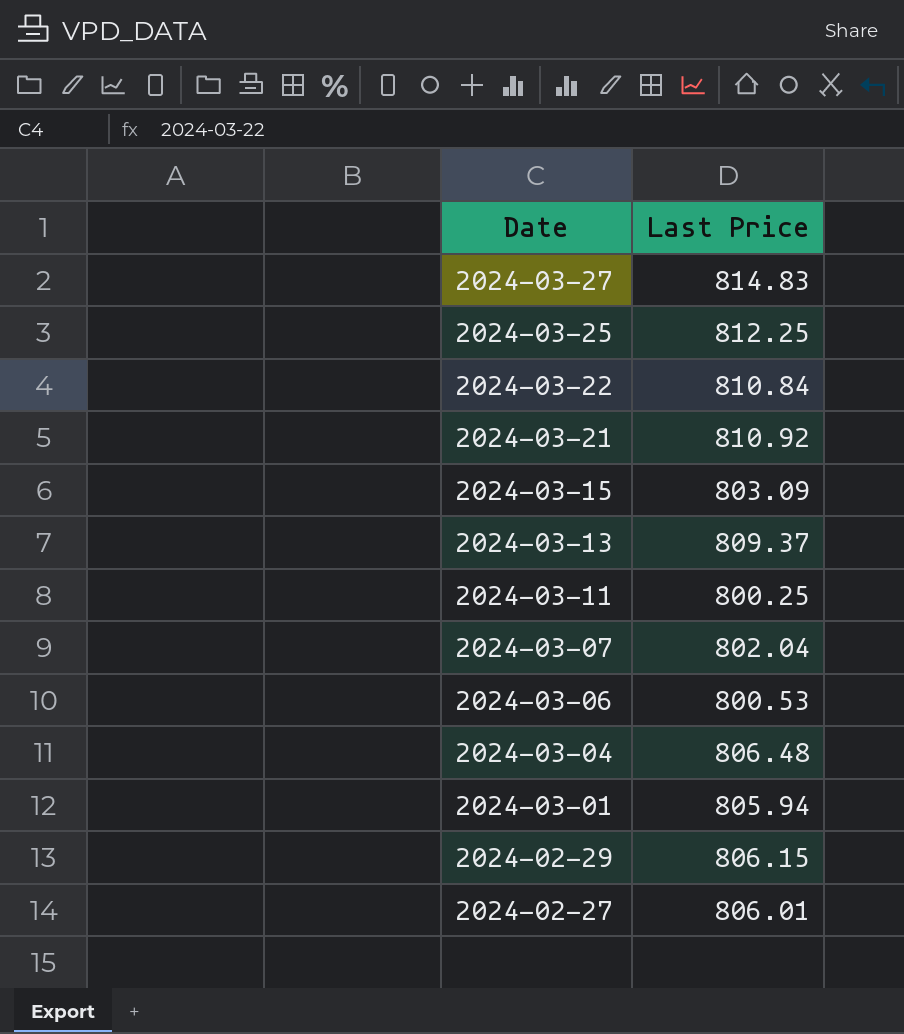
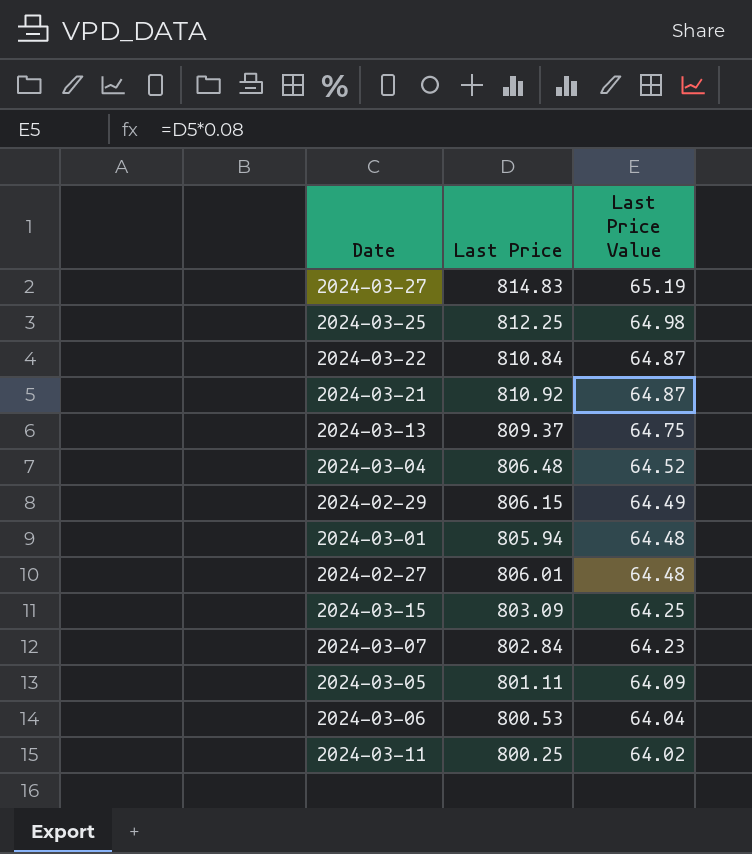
row order: Date descending -> Last Price Value descending
column Last Price Value | formula: none -> [Last Price] * 0.08
2024-03-07 | Last Price: 802.04 -> 802.84
row 2024-03-05: none -> 801.11 | 64.09

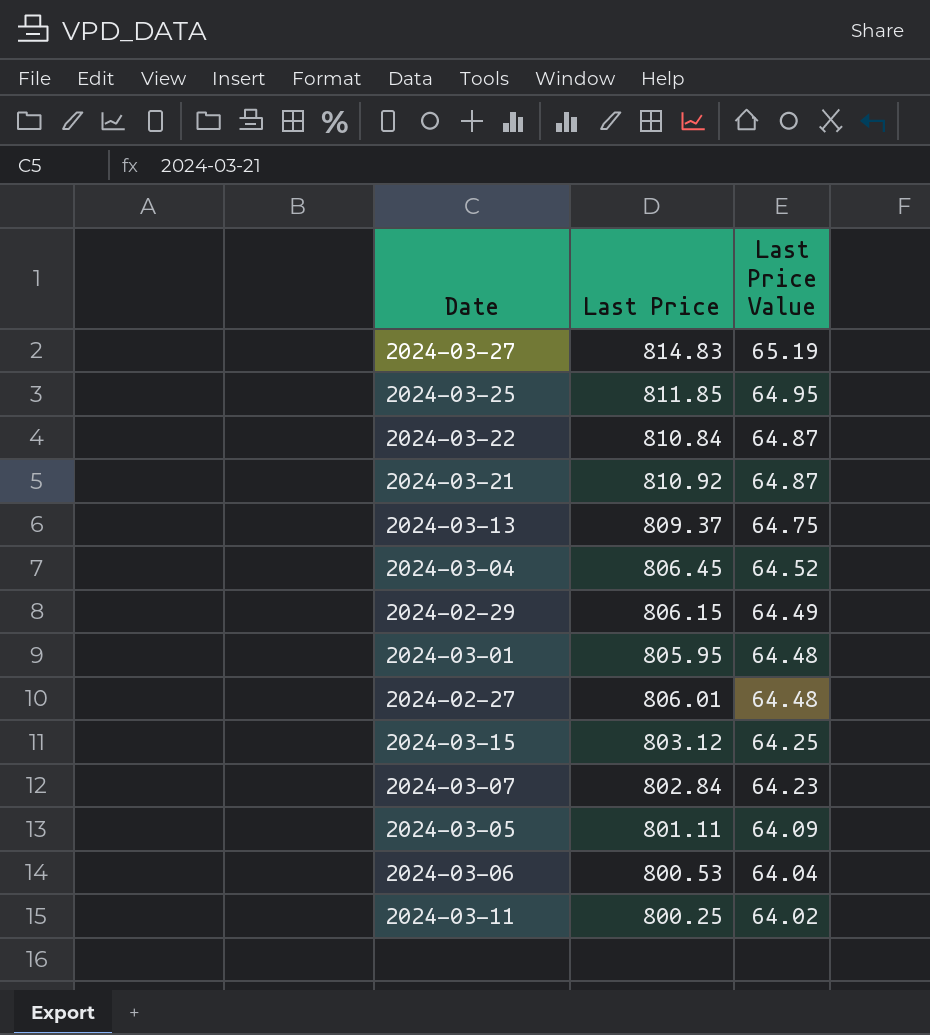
2024-03-25 | Last Price: 812.25 -> 811.85
2024-03-25 | Last Price Value: 64.98 -> 64.95
2024-03-04 | Last Price: 806.48 -> 806.45
2024-03-01 | Last Price: 805.94 -> 805.95
2024-03-15 | Last Price: 803.09 -> 803.12

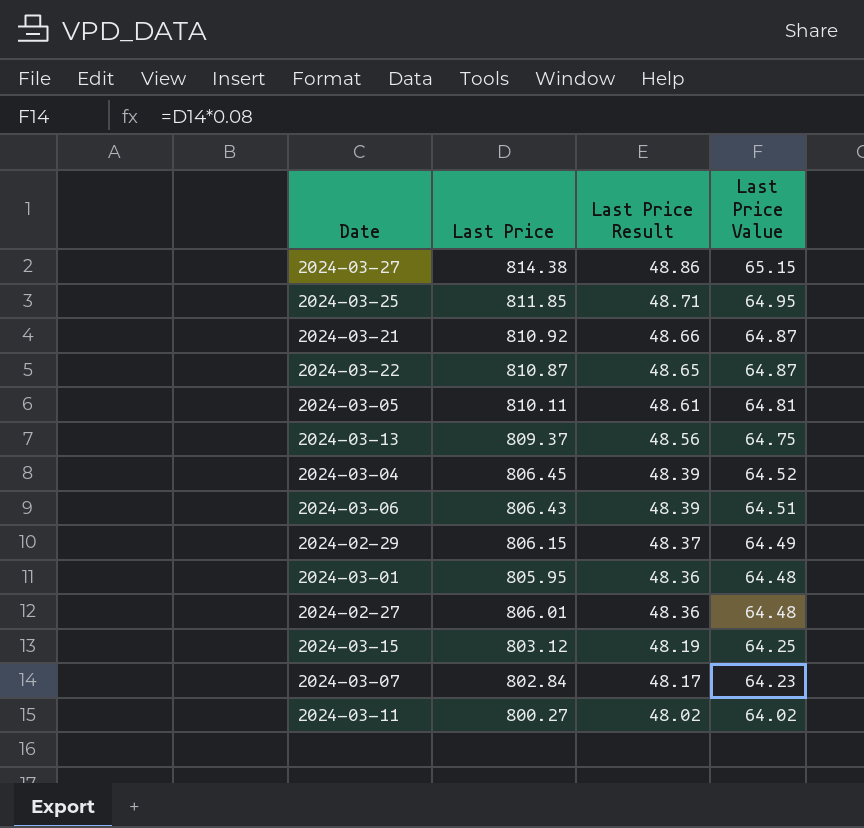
row order: Last Price Value descending -> Last Price Result descending
column Last Price Result | formula: none -> [Last Price] * 0.06
2024-03-27 | Last Price: 814.83 -> 814.38
2024-03-27 | Last Price Value: 65.19 -> 65.15
2024-03-22 | Last Price: 810.84 -> 810.87
2024-03-05 | Last Price: 801.11 -> 810.11
2024-03-05 | Last Price Value: 64.09 -> 64.81
2024-03-06 | Last Price: 800.53 -> 806.43
2024-03-06 | Last Price Value: 64.04 -> 64.51
2024-03-11 | Last Price: 800.25 -> 800.27

